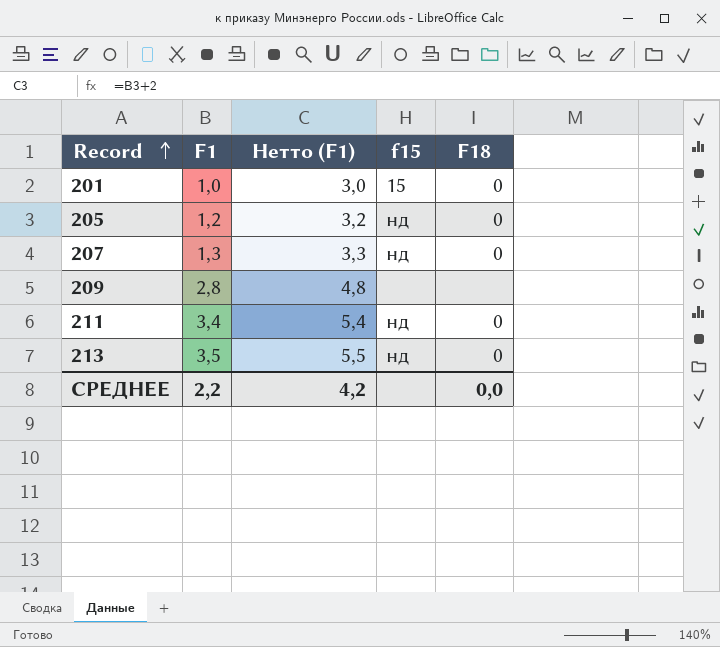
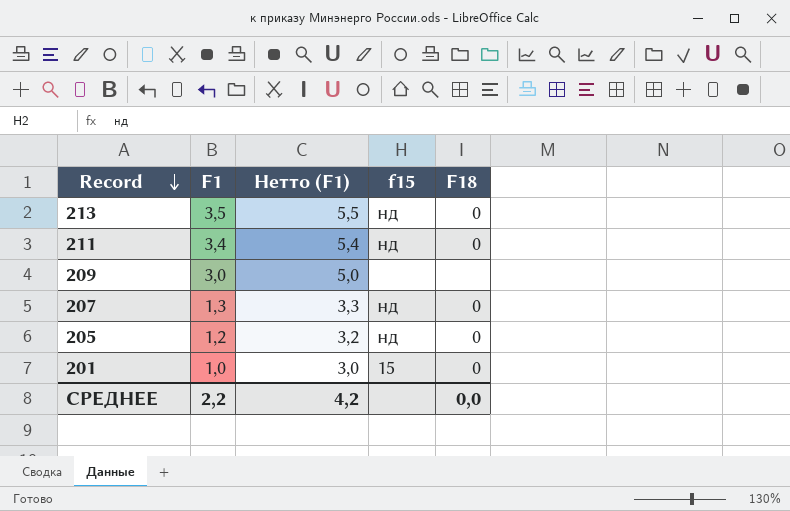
row order: Record ascending -> Record descending
209 | F1: 2,8 -> 3,0
209 | Нетто (F1): 4,8 -> 5,0

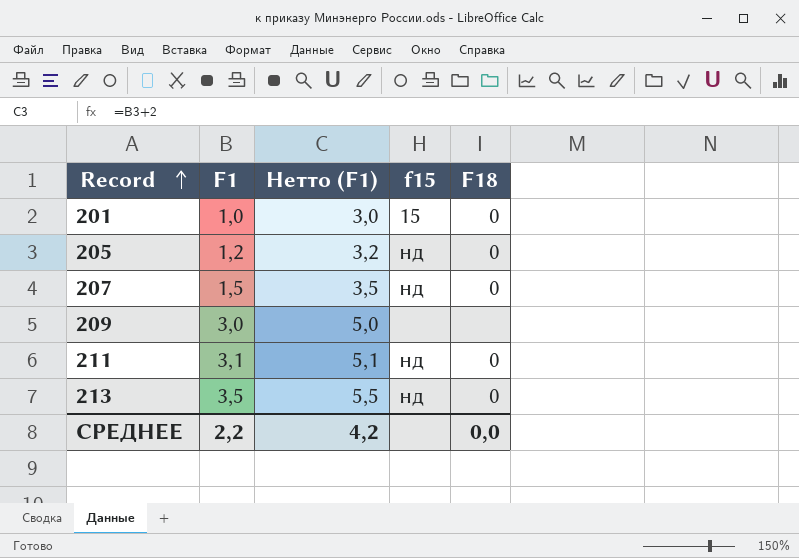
row order: Record descending -> Record ascending
207 | F1: 1,3 -> 1,5
207 | Нетто (F1): 3,3 -> 3,5
211 | F1: 3,4 -> 3,1
211 | Нетто (F1): 5,4 -> 5,1

